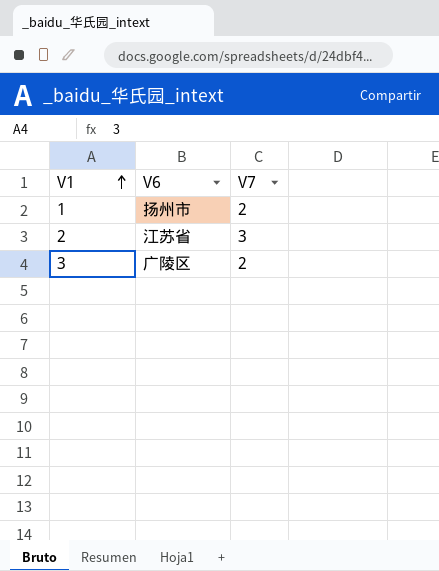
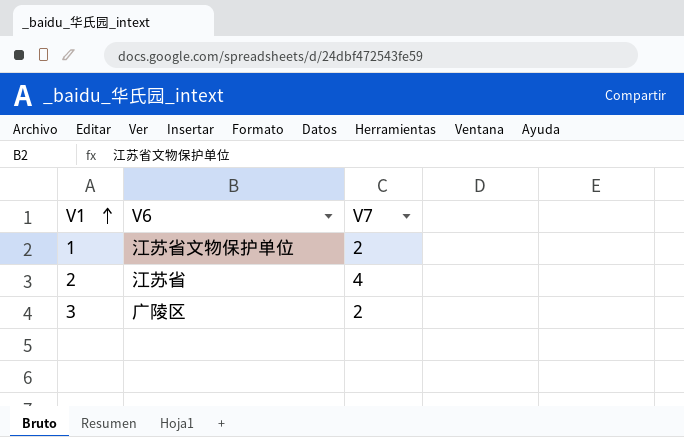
1 | V6: 扬州市 -> 江苏省文物保护单位
2 | V7: 3 -> 4

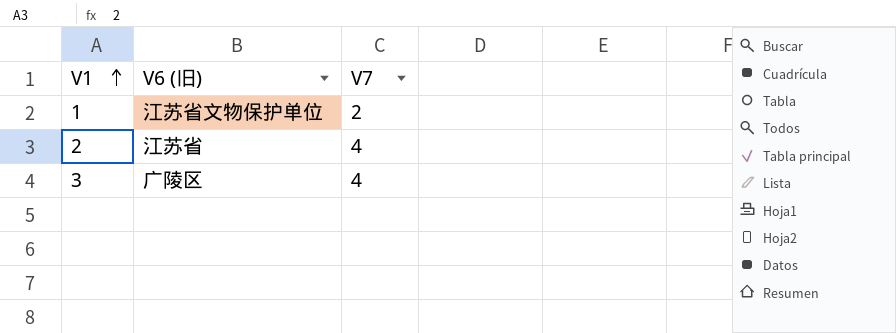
column name: V6 -> V6 (旧)
3 | V7: 2 -> 4

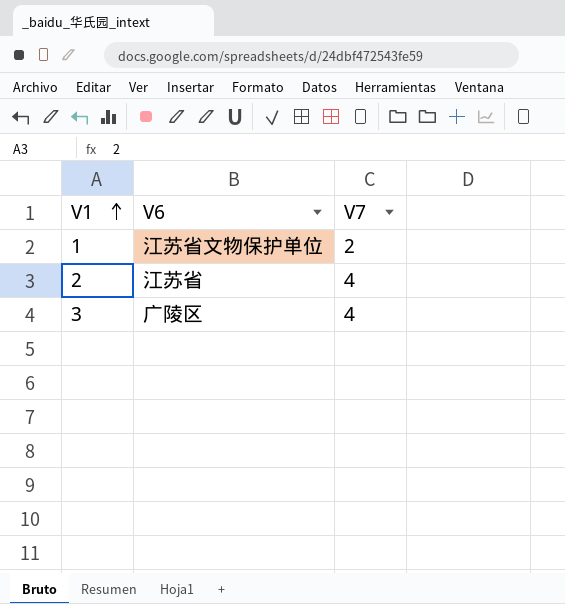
column name: V6 (旧) -> V6

